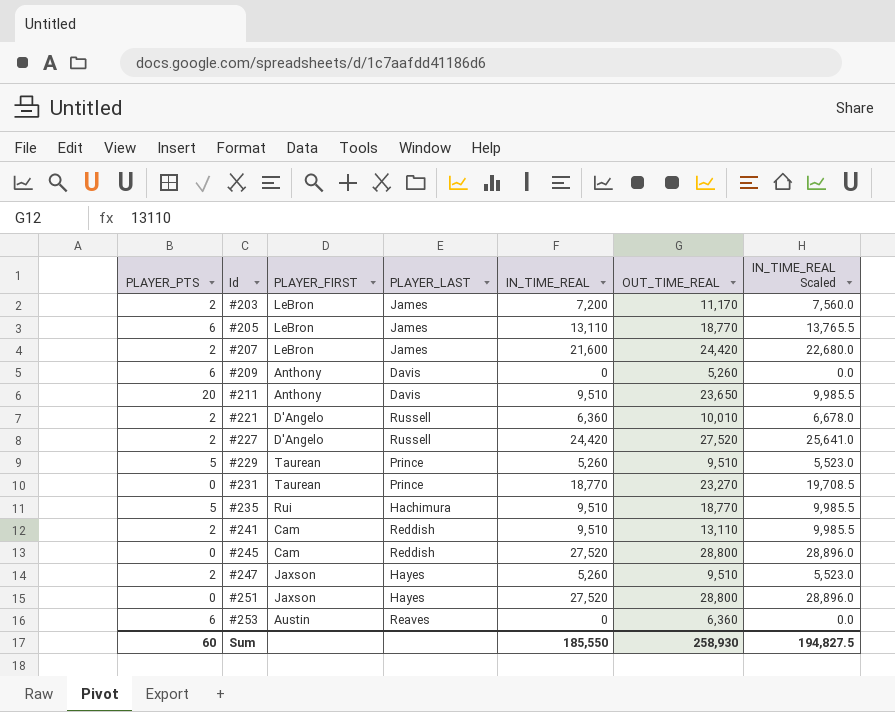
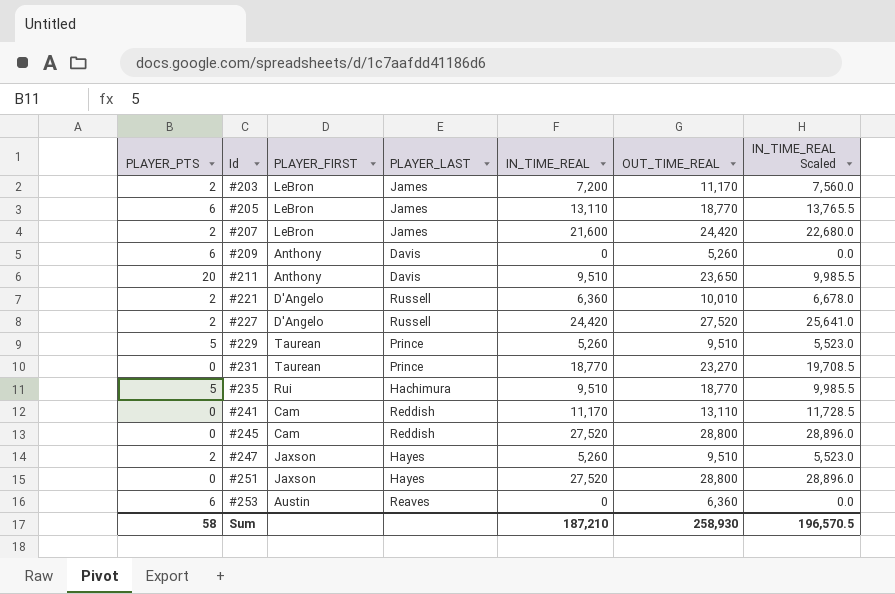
#241 | PLAYER_PTS: 2 -> 0
#241 | IN_TIME_REAL: 9,510 -> 11,170
#241 | IN_TIME_REAL Scaled: 9,985.5 -> 11,728.5
Sum | PLAYER_PTS: 60 -> 58
Sum | IN_TIME_REAL: 185,550 -> 187,210
Sum | IN_TIME_REAL Scaled: 194,827.5 -> 196,570.5

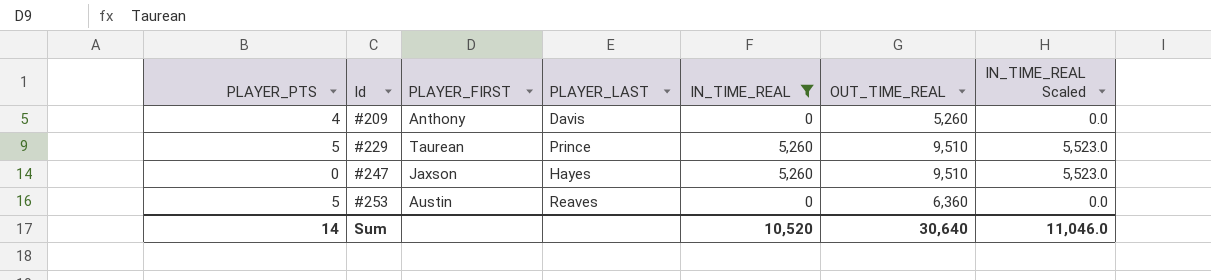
filter: none -> IN_TIME_REAL <= 5,260
#209 | PLAYER_PTS: 6 -> 4
#247 | PLAYER_PTS: 2 -> 0
#253 | PLAYER_PTS: 6 -> 5
Sum | PLAYER_PTS: 58 -> 14
Sum | IN_TIME_REAL: 187,210 -> 10,520
Sum | OUT_TIME_REAL: 258,930 -> 30,640
Sum | IN_TIME_REAL Scaled: 196,570.5 -> 11,046.0

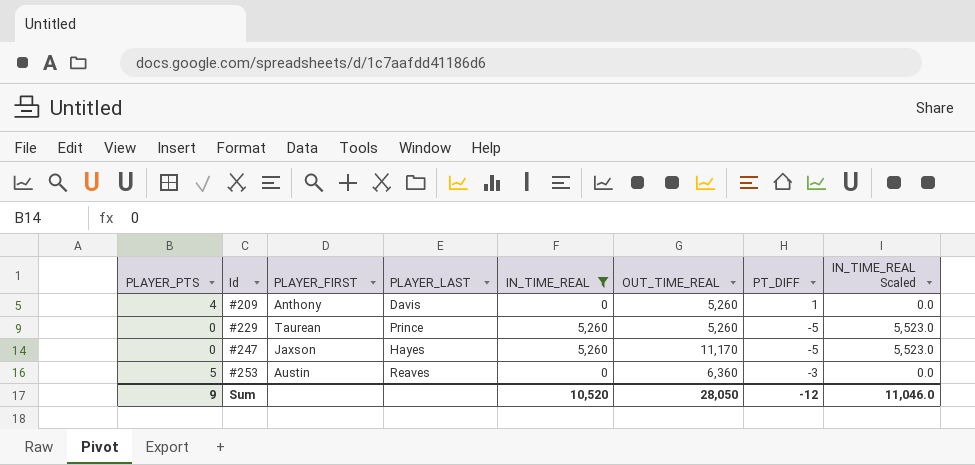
column PT_DIFF | position: none -> 7
#229 | PLAYER_PTS: 5 -> 0
#229 | OUT_TIME_REAL: 9,510 -> 5,260
#247 | OUT_TIME_REAL: 9,510 -> 11,170
Sum | PLAYER_PTS: 14 -> 9
Sum | OUT_TIME_REAL: 30,640 -> 28,050

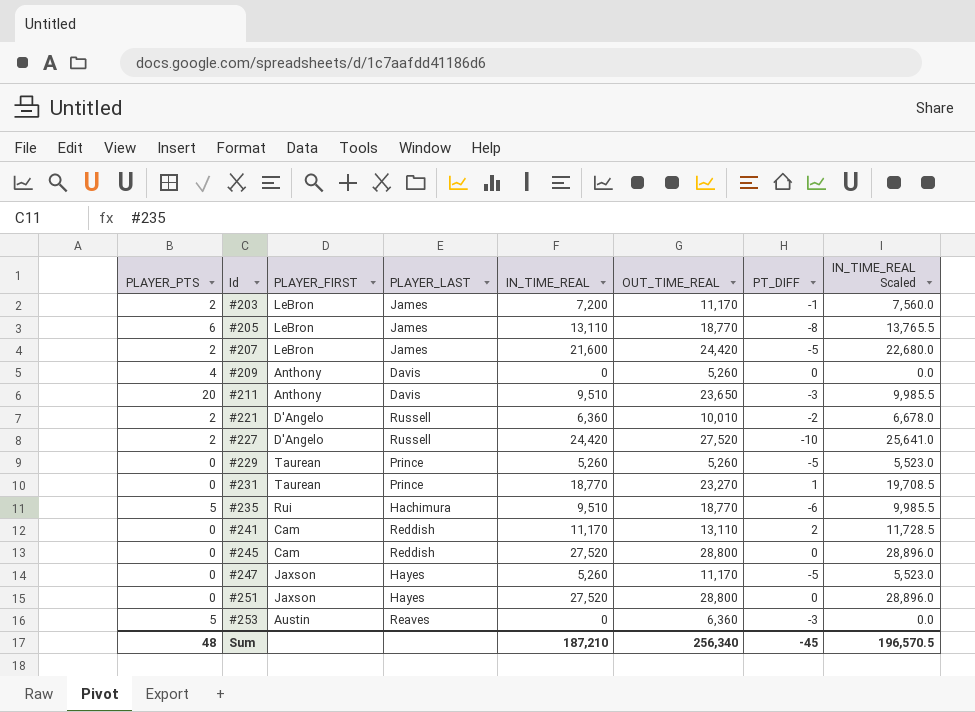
filter: IN_TIME_REAL <= 5,260 -> none
#209 | PT_DIFF: 1 -> 0
Sum | PLAYER_PTS: 9 -> 48
Sum | IN_TIME_REAL: 10,520 -> 187,210
Sum | OUT_TIME_REAL: 28,050 -> 256,340
Sum | PT_DIFF: -12 -> -45
Sum | IN_TIME_REAL Scaled: 11,046.0 -> 196,570.5

